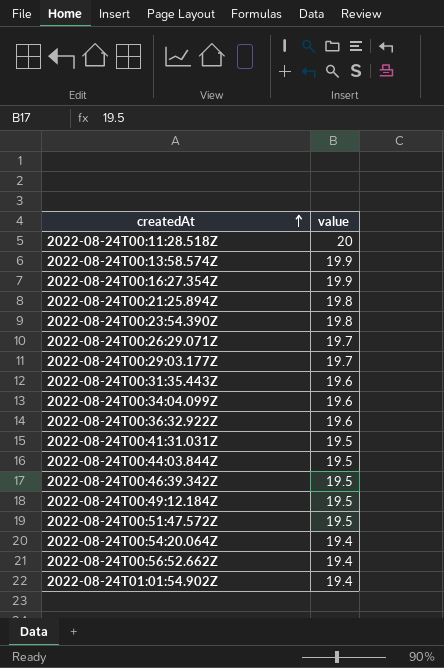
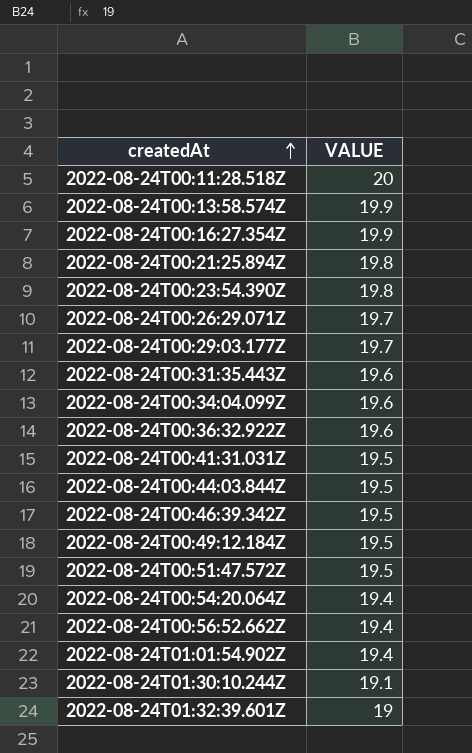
column name: value -> VALUE
row 2022-08-24T01:30:10.244Z: none -> 19.1
row 2022-08-24T01:32:39.601Z: none -> 19

